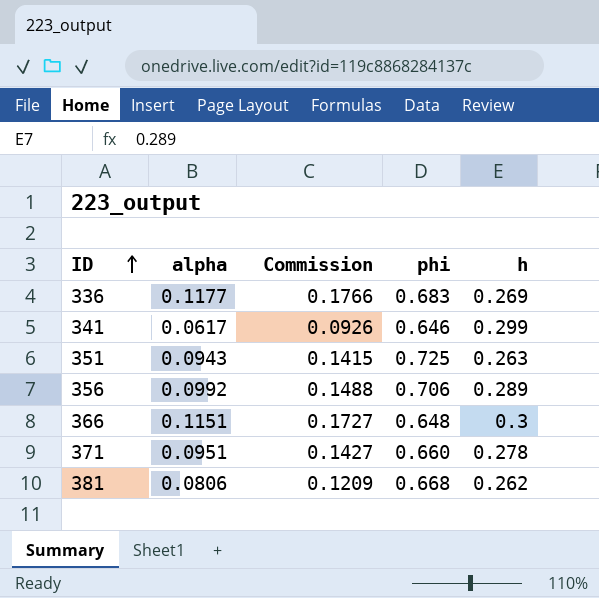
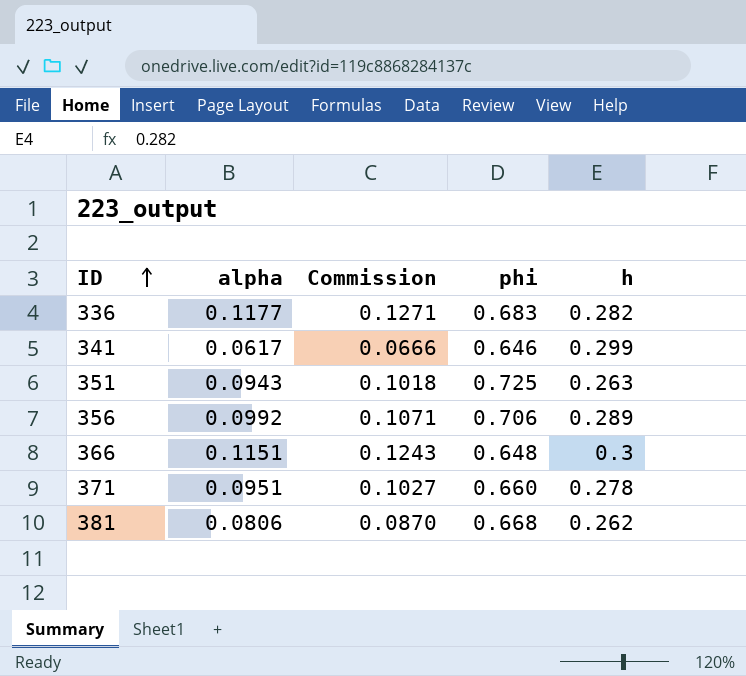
column Commission | formula: [alpha] * 1.5 -> [alpha] * 1.08
336 | h: 0.269 -> 0.282

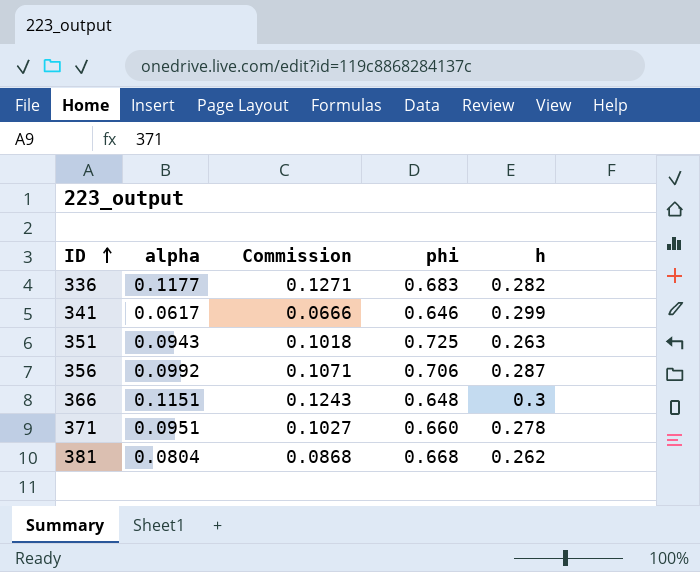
356 | h: 0.289 -> 0.287
381 | alpha: 0.0806 -> 0.0804
381 | Commission: 0.0870 -> 0.0868

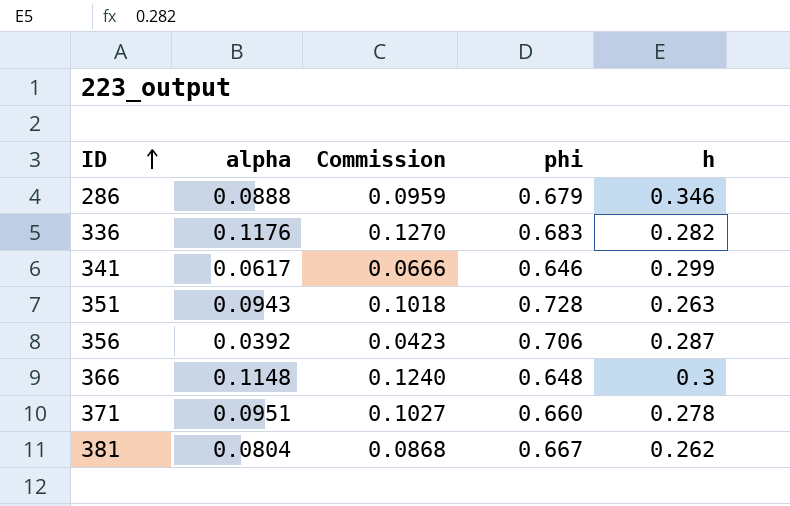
row 286: none -> 0.0888 | 0.0959 | 0.679 | 0.346
336 | alpha: 0.1177 -> 0.1176
336 | Commission: 0.1271 -> 0.1270
351 | phi: 0.725 -> 0.728
356 | alpha: 0.0992 -> 0.0392
356 | Commission: 0.1071 -> 0.0423
366 | alpha: 0.1151 -> 0.1148
366 | Commission: 0.1243 -> 0.1240
381 | phi: 0.668 -> 0.667

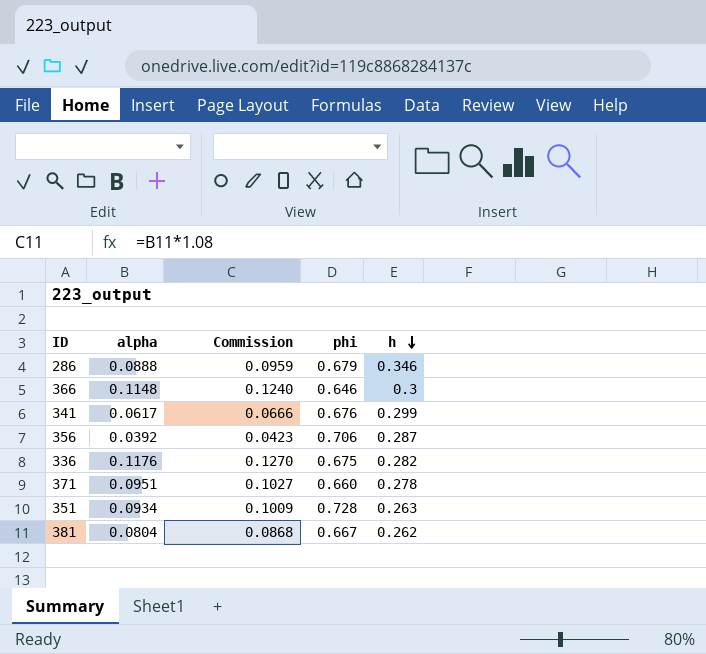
row order: ID ascending -> h descending
366 | phi: 0.648 -> 0.646
341 | phi: 0.646 -> 0.676
336 | phi: 0.683 -> 0.675
351 | alpha: 0.0943 -> 0.0934
351 | Commission: 0.1018 -> 0.1009

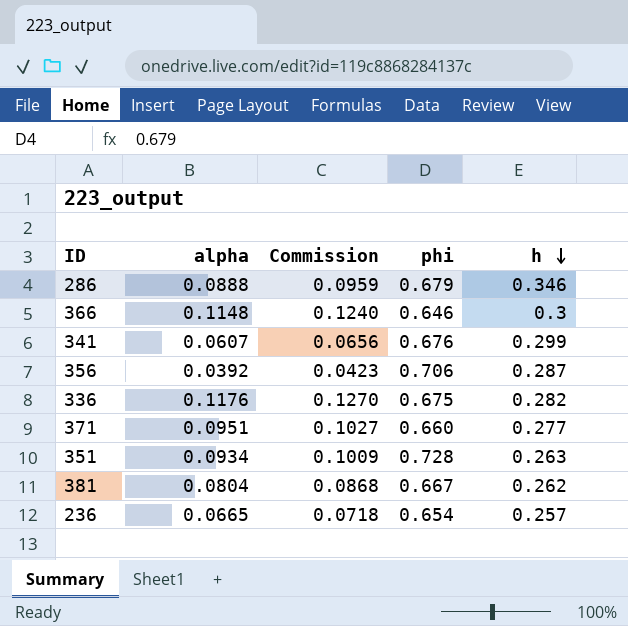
341 | alpha: 0.0617 -> 0.0607
341 | Commission: 0.0666 -> 0.0656
371 | h: 0.278 -> 0.277
row 236: none -> 0.0665 | 0.0718 | 0.654 | 0.257

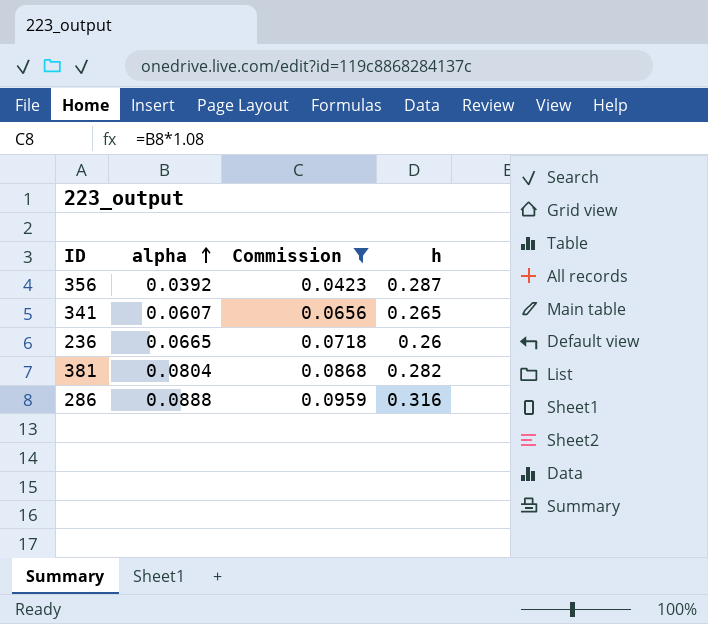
filter: none -> Commission <= 0.0959
row order: h descending -> alpha ascending
column phi | position: 4 -> none
341 | h: 0.299 -> 0.265
236 | h: 0.257 -> 0.26
381 | h: 0.262 -> 0.282
286 | h: 0.346 -> 0.316

